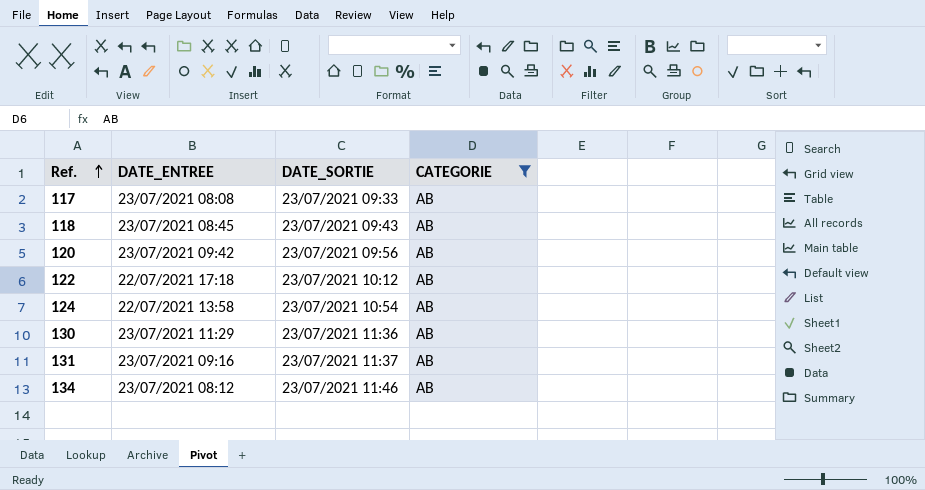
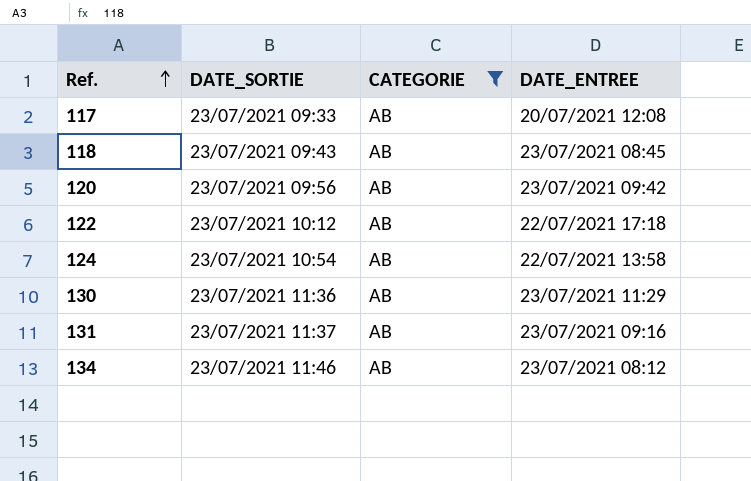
column DATE_ENTREE | position: 2 -> 4
117 | DATE_ENTREE: 23/07/2021 08:08 -> 20/07/2021 12:08

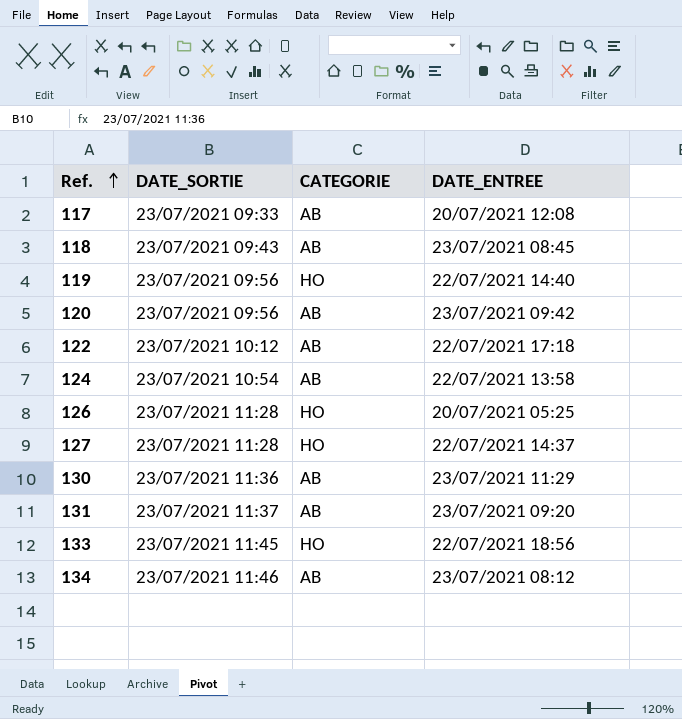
filter: CATEGORIE = AB -> none
131 | DATE_ENTREE: 23/07/2021 09:16 -> 23/07/2021 09:20

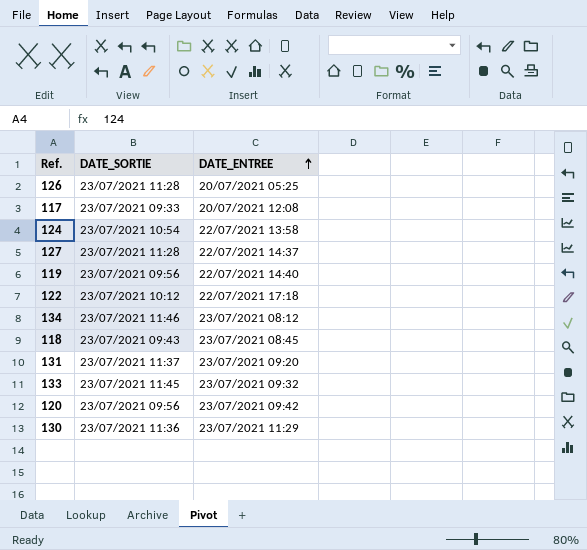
row order: Ref. ascending -> DATE_ENTREE ascending
column CATEGORIE | position: 3 -> none
133 | DATE_ENTREE: 22/07/2021 18:56 -> 23/07/2021 09:32

